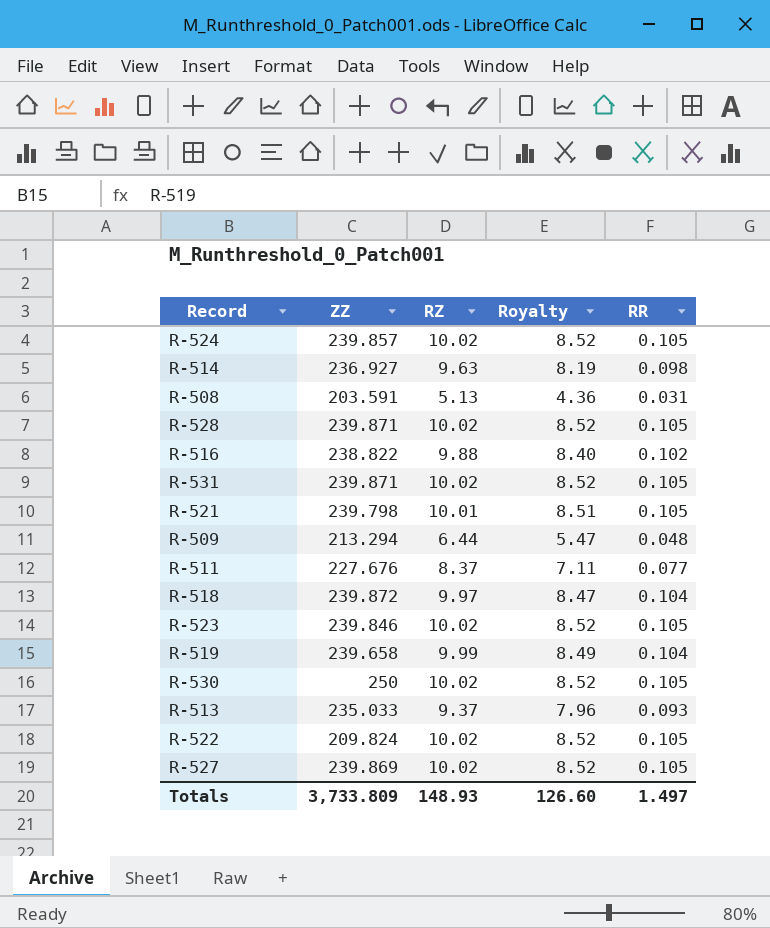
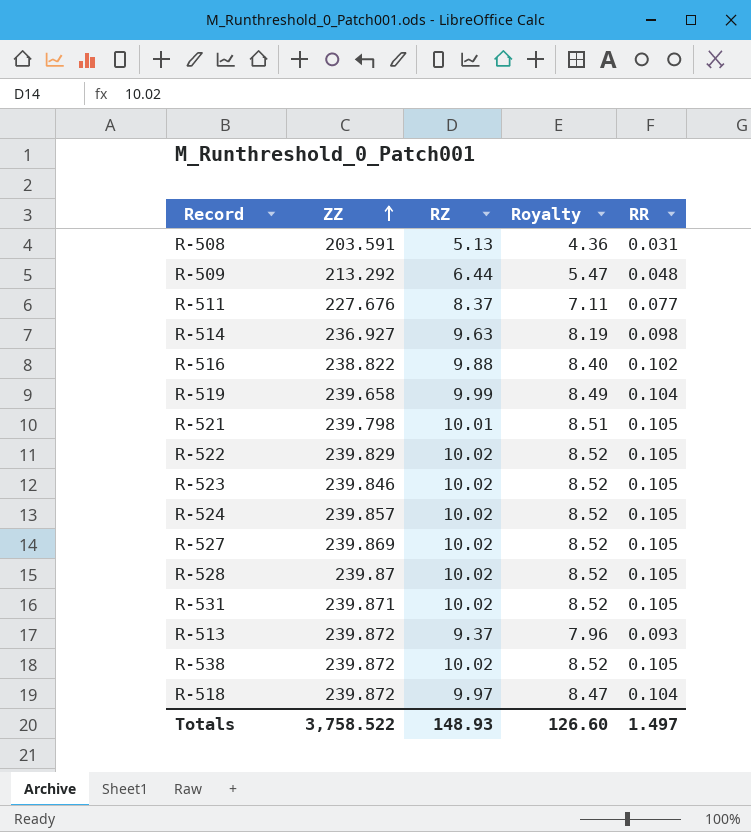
row order: none -> ZZ ascending
row R-530: 250 | 10.02 | 8.52 | 0.105 -> none
R-509 | ZZ: 213.294 -> 213.292
R-522 | ZZ: 209.824 -> 239.829
R-528 | ZZ: 239.871 -> 239.87
R-513 | ZZ: 235.033 -> 239.872
row R-538: none -> 239.872 | 10.02 | 8.52 | 0.105
Totals | ZZ: 3,733.809 -> 3,758.522

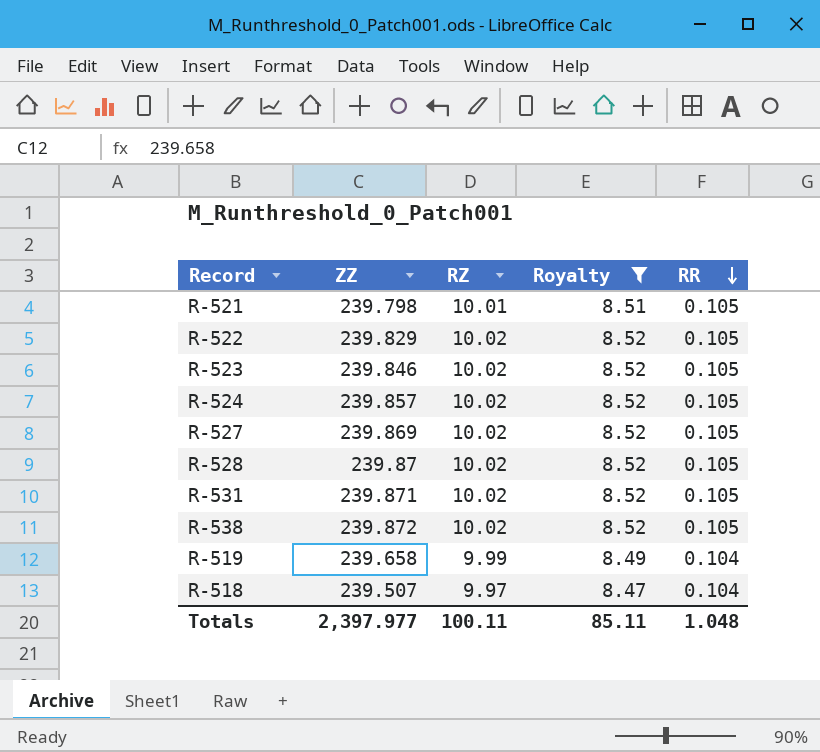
filter: none -> Royalty >= 8.47
row order: ZZ ascending -> RR descending
R-518 | ZZ: 239.872 -> 239.507
Totals | ZZ: 3,758.522 -> 2,397.977
Totals | RZ: 148.93 -> 100.11
Totals | Royalty: 126.60 -> 85.11
Totals | RR: 1.497 -> 1.048

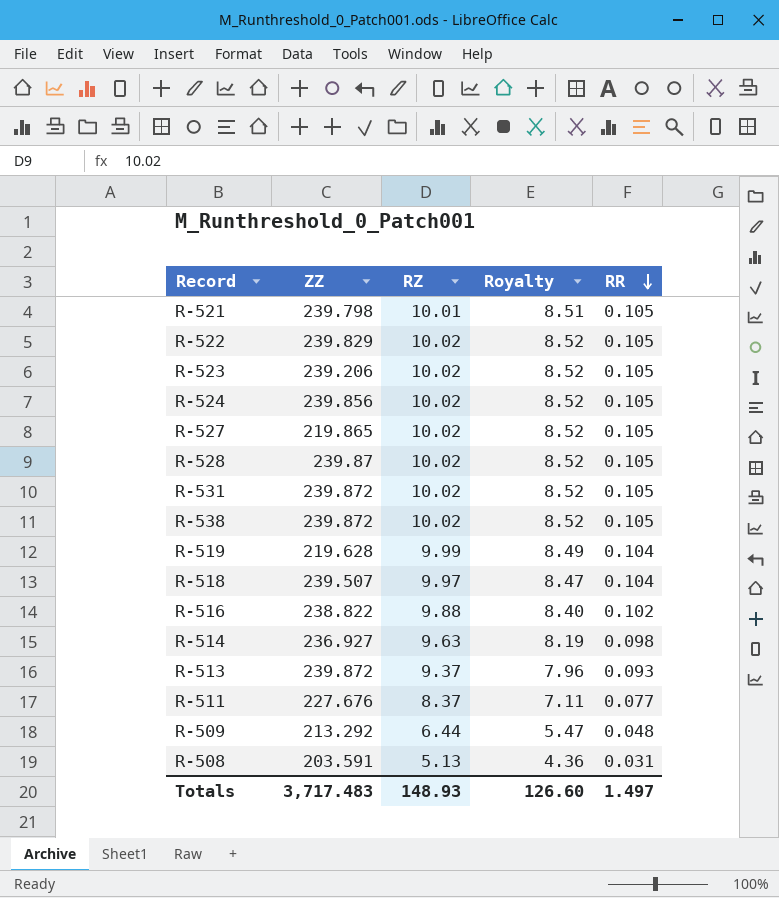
filter: Royalty >= 8.47 -> none
R-523 | ZZ: 239.846 -> 239.206
R-524 | ZZ: 239.857 -> 239.856
R-527 | ZZ: 239.869 -> 219.865
R-531 | ZZ: 239.871 -> 239.872
R-519 | ZZ: 239.658 -> 219.628
Totals | ZZ: 2,397.977 -> 3,717.483
Totals | RZ: 100.11 -> 148.93
Totals | Royalty: 85.11 -> 126.60
Totals | RR: 1.048 -> 1.497

